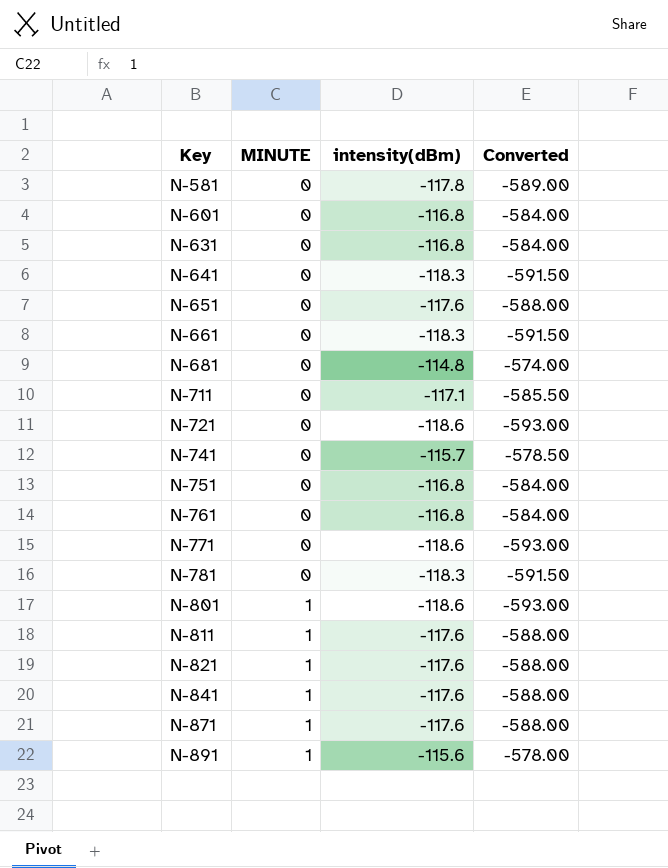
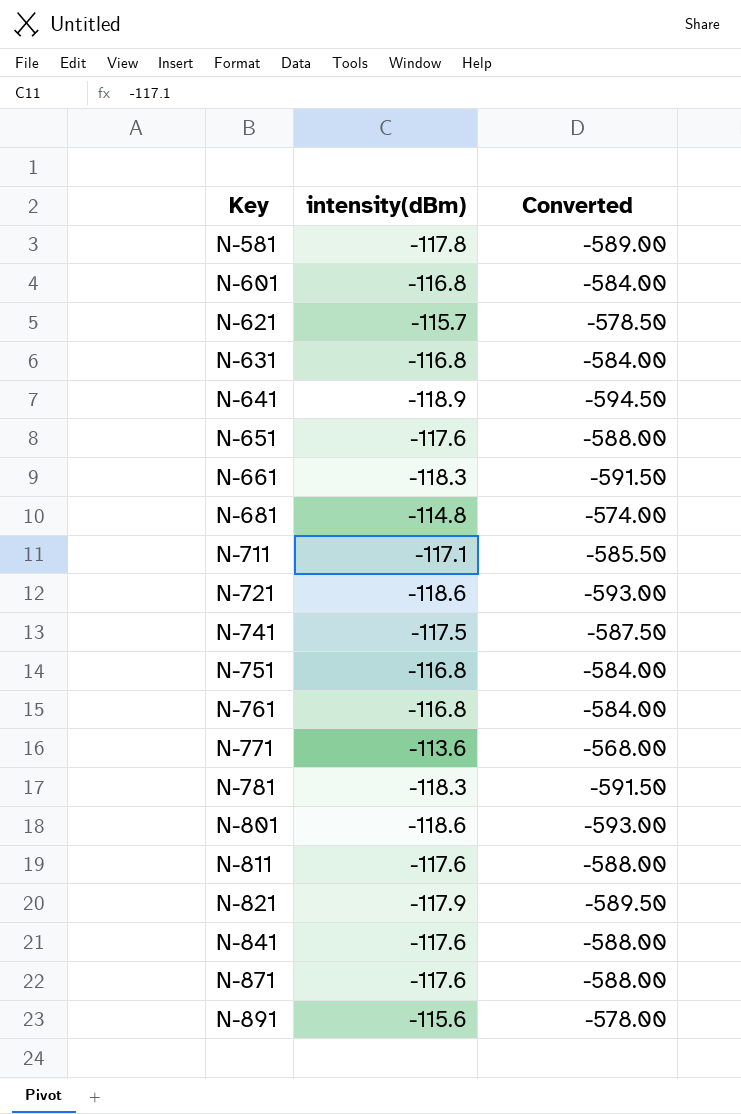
column MINUTE | position: 2 -> none
row N-621: none -> -115.7 | -578.50
N-641 | intensity(dBm): -118.3 -> -118.9
N-641 | Converted: -591.50 -> -594.50
N-741 | intensity(dBm): -115.7 -> -117.5
N-741 | Converted: -578.50 -> -587.50
N-771 | intensity(dBm): -118.6 -> -113.6
N-771 | Converted: -593.00 -> -568.00
N-821 | intensity(dBm): -117.6 -> -117.9
N-821 | Converted: -588.00 -> -589.50

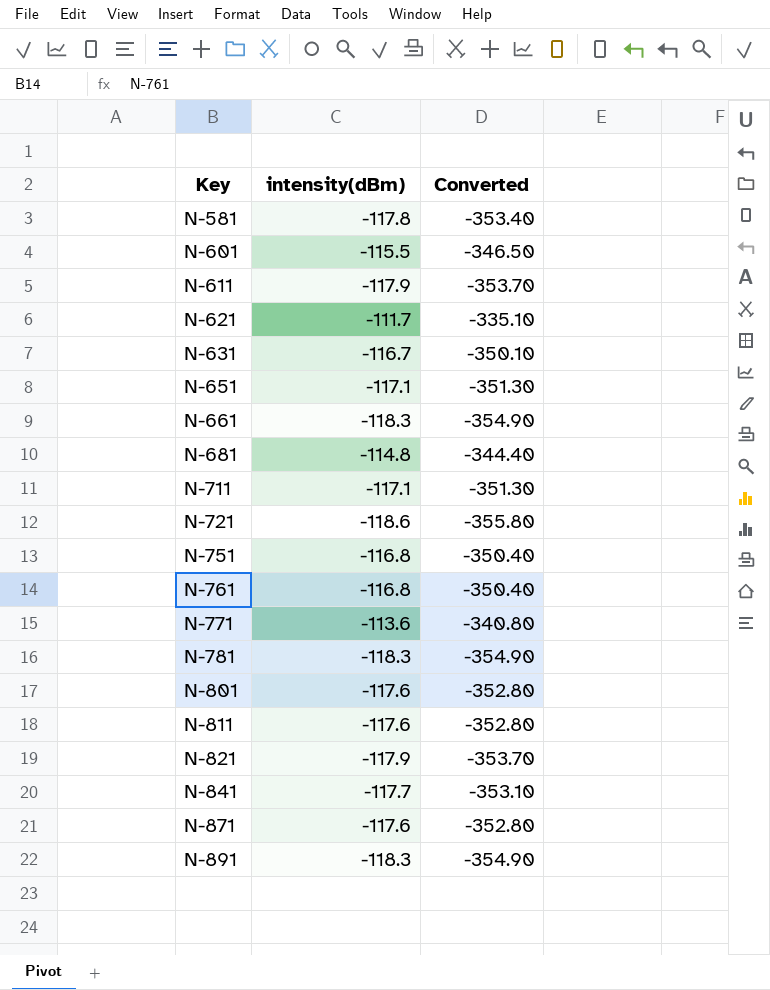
column Converted | formula: [intensity(dBm)] * 5 -> [intensity(dBm)] * 3
row N-641: -118.9 | -594.50 -> none
row N-741: -117.5 | -587.50 -> none
N-601 | intensity(dBm): -116.8 -> -115.5
row N-611: none -> -117.9 | -353.70
N-621 | intensity(dBm): -115.7 -> -111.7
N-631 | intensity(dBm): -116.8 -> -116.7
N-651 | intensity(dBm): -117.6 -> -117.1
N-801 | intensity(dBm): -118.6 -> -117.6
N-841 | intensity(dBm): -117.6 -> -117.7
N-891 | intensity(dBm): -115.6 -> -118.3

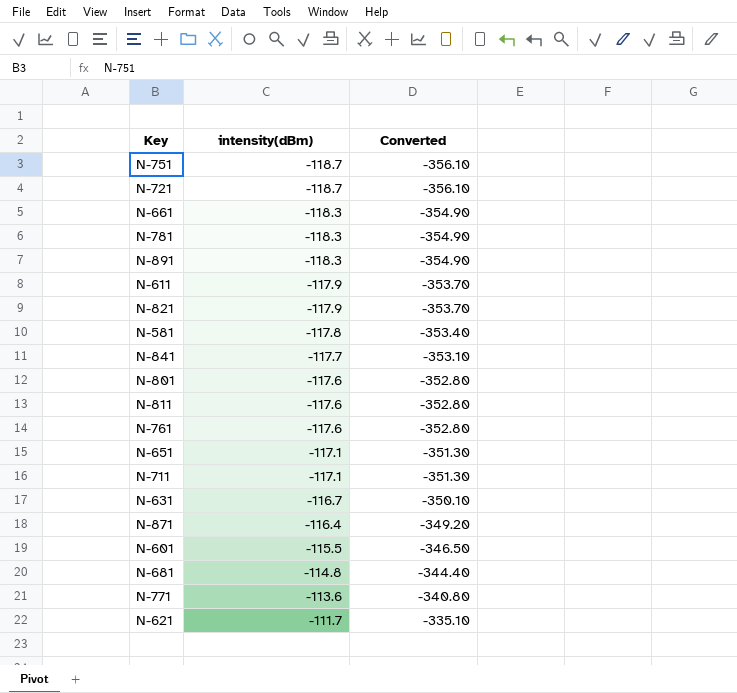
row order: Key ascending -> intensity(dBm) ascending
N-751 | intensity(dBm): -116.8 -> -118.7
N-751 | Converted: -350.40 -> -356.10
N-721 | intensity(dBm): -118.6 -> -118.7
N-721 | Converted: -355.80 -> -356.10
N-761 | intensity(dBm): -116.8 -> -117.6
N-761 | Converted: -350.40 -> -352.80
N-871 | intensity(dBm): -117.6 -> -116.4
N-871 | Converted: -352.80 -> -349.20

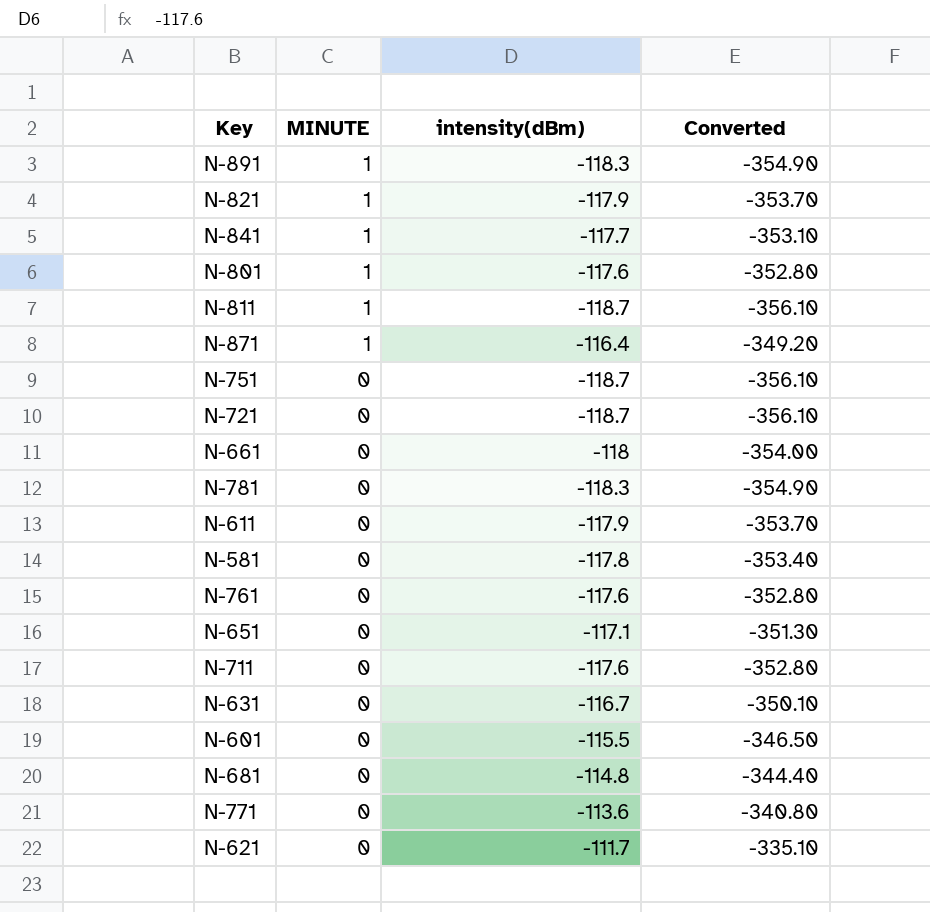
row order: intensity(dBm) ascending -> MINUTE descending
column MINUTE | position: none -> 2
N-811 | intensity(dBm): -117.6 -> -118.7
N-811 | Converted: -352.80 -> -356.10
N-661 | intensity(dBm): -118.3 -> -118
N-661 | Converted: -354.90 -> -354.00
N-711 | intensity(dBm): -117.1 -> -117.6
N-711 | Converted: -351.30 -> -352.80

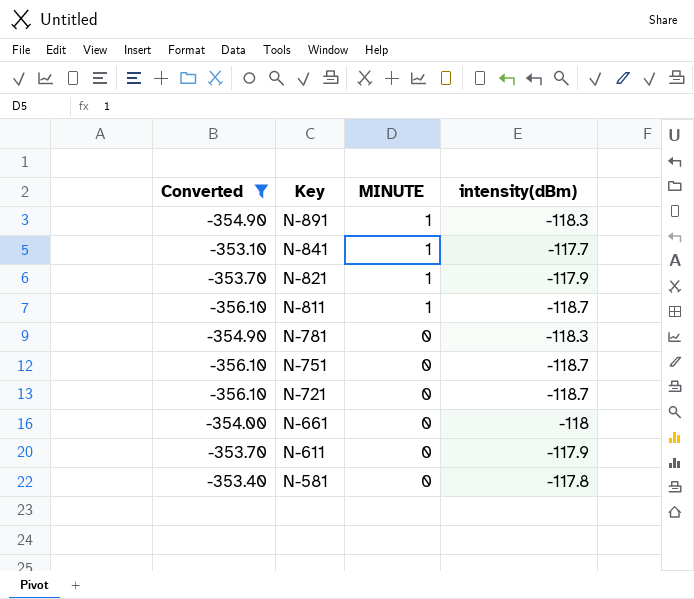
filter: none -> Converted <= -353.10
row order: MINUTE descending -> Key descending
column Converted | position: 4 -> 1

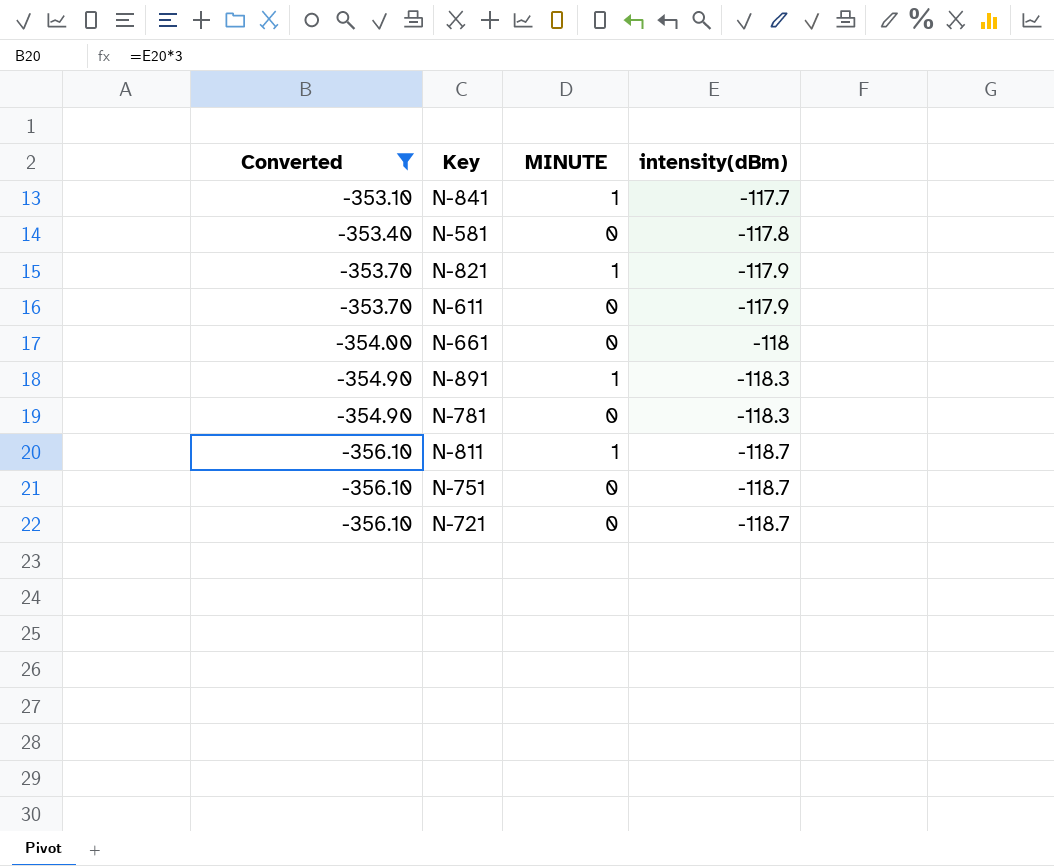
row order: Key descending -> Converted descending

